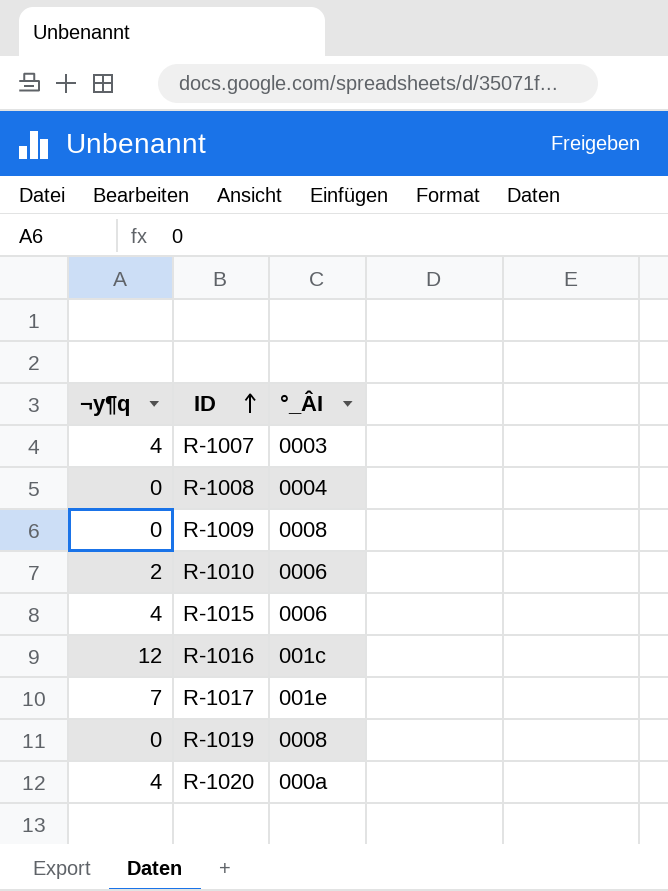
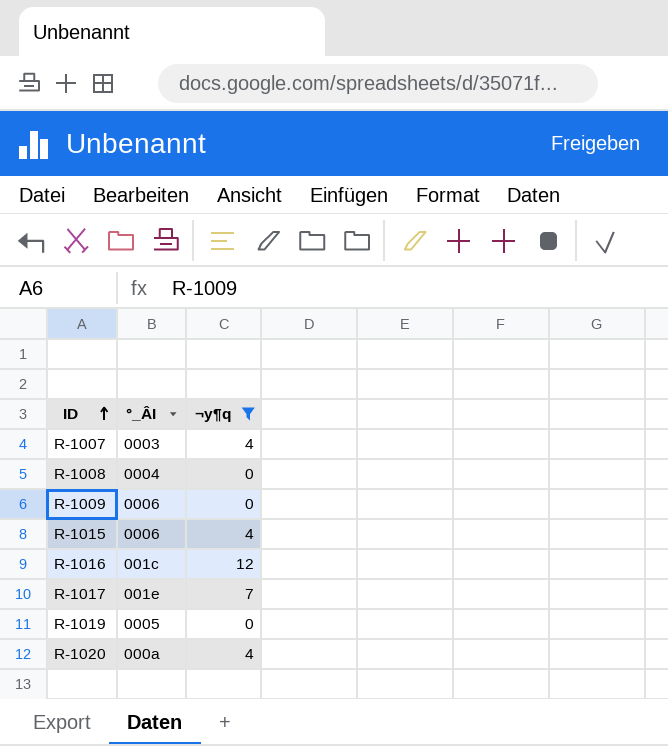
filter: none -> ¬y¶q != 2
column ¬y¶q | position: 1 -> 3
R-1009 | °_ÂI: 0008 -> 0006
R-1019 | °_ÂI: 0008 -> 0005

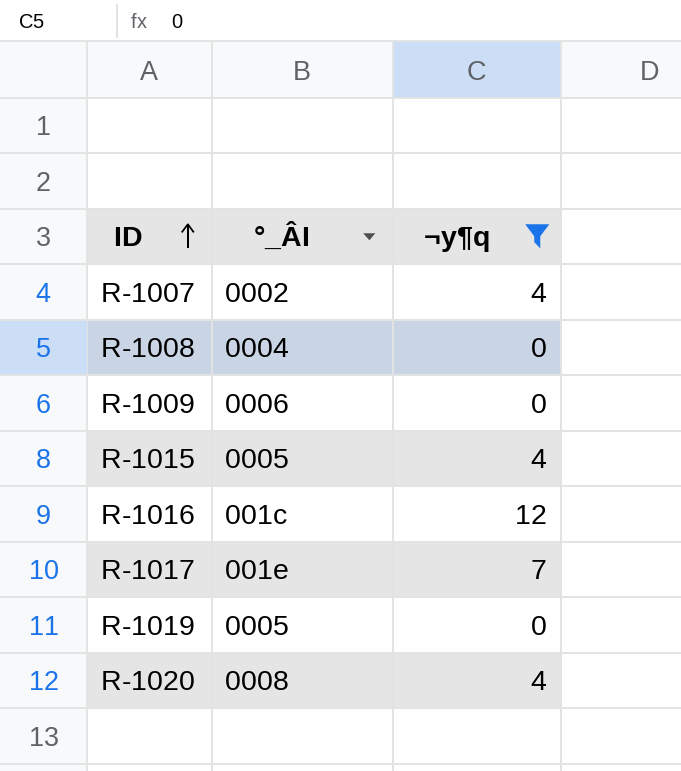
R-1007 | °_ÂI: 0003 -> 0002
R-1015 | °_ÂI: 0006 -> 0005
R-1020 | °_ÂI: 000a -> 0008

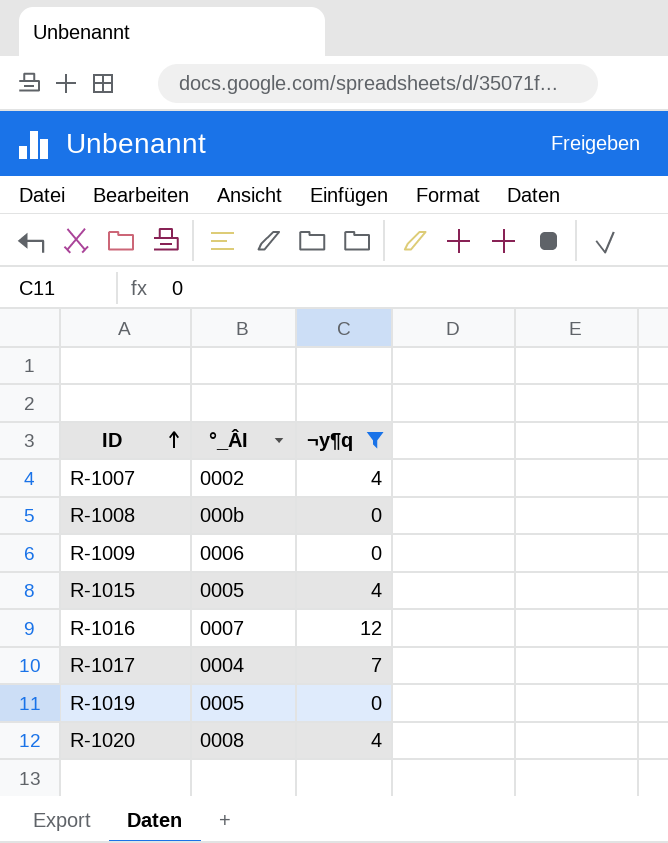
R-1008 | °_ÂI: 0004 -> 000b
R-1016 | °_ÂI: 001c -> 0007
R-1017 | °_ÂI: 001e -> 0004

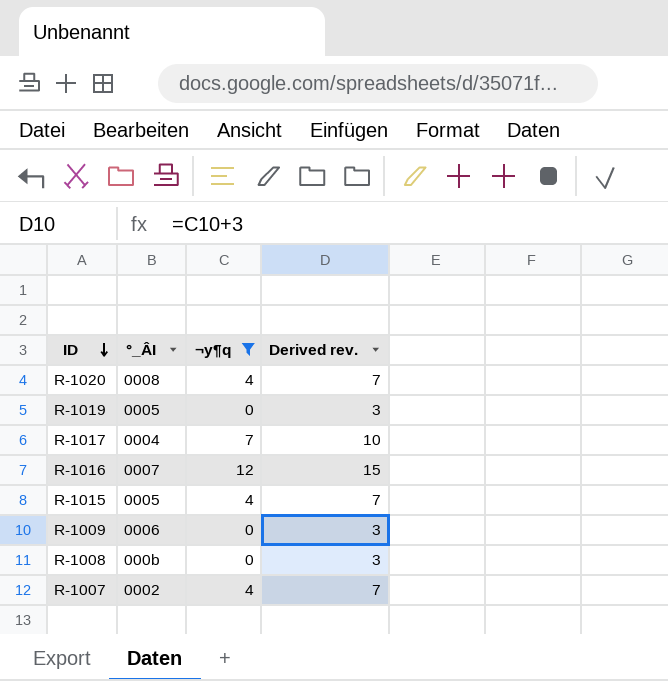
row order: ID ascending -> ID descending
column Derived rev. | formula: none -> [¬y¶q] + 3

